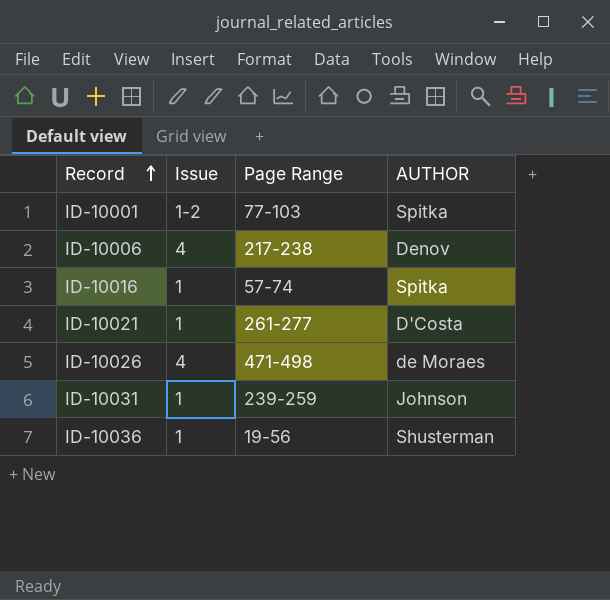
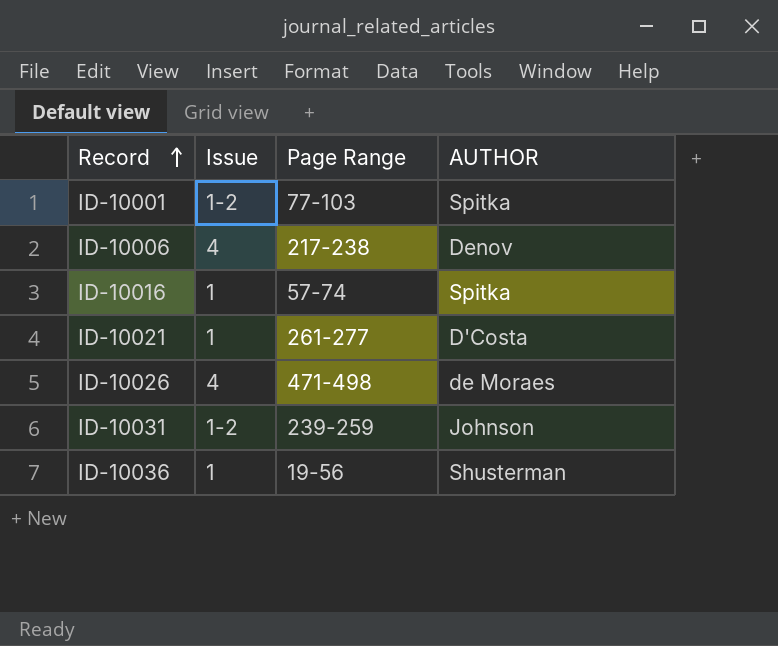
ID-10031 | Issue: 1 -> 1-2

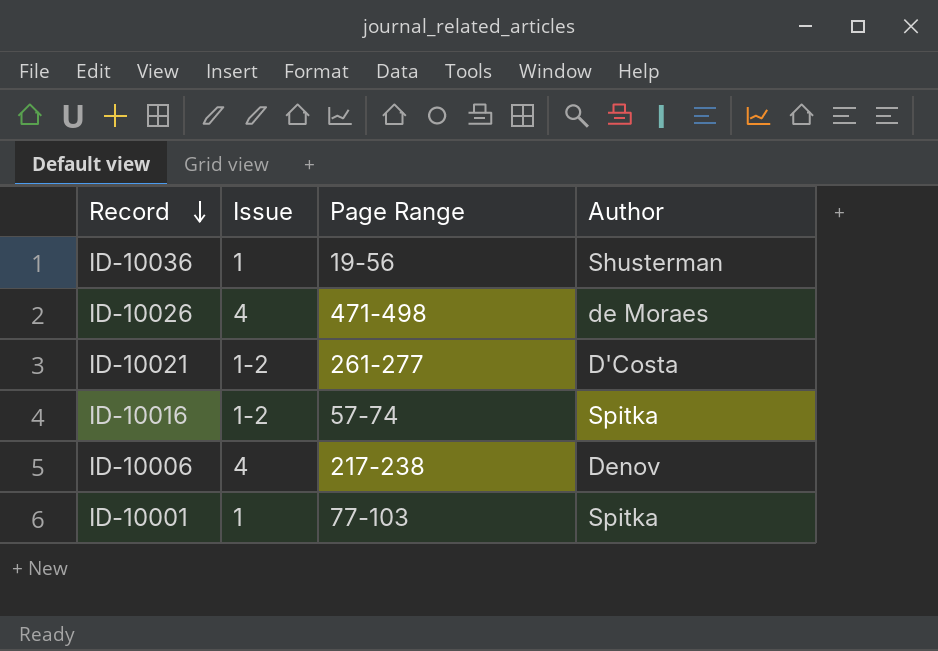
row order: Record ascending -> Record descending
column name: AUTHOR -> Author
row ID-10031: 1-2 | 239-259 | Johnson -> none
ID-10021 | Issue: 1 -> 1-2
ID-10016 | Issue: 1 -> 1-2
ID-10001 | Issue: 1-2 -> 1

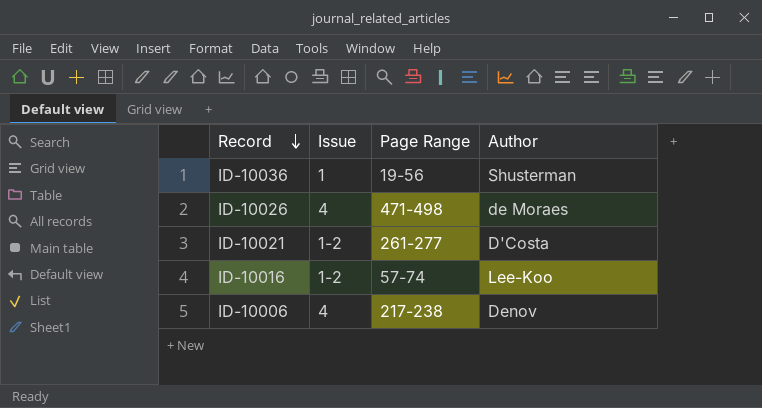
row ID-10001: 1 | 77-103 | Spitka -> none
ID-10016 | Author: Spitka -> Lee-Koo

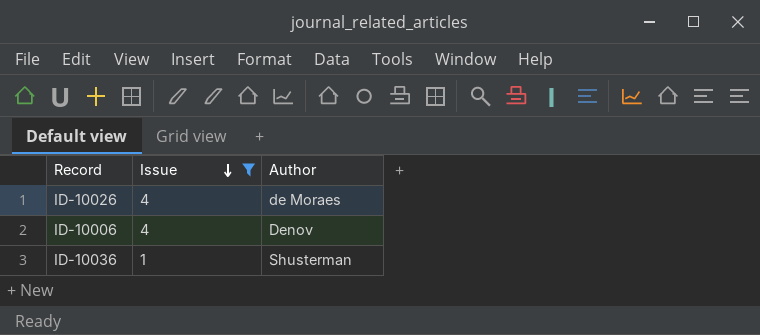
filter: none -> Issue != 1-2
row order: Record descending -> Issue descending
column Page Range | position: 3 -> none

